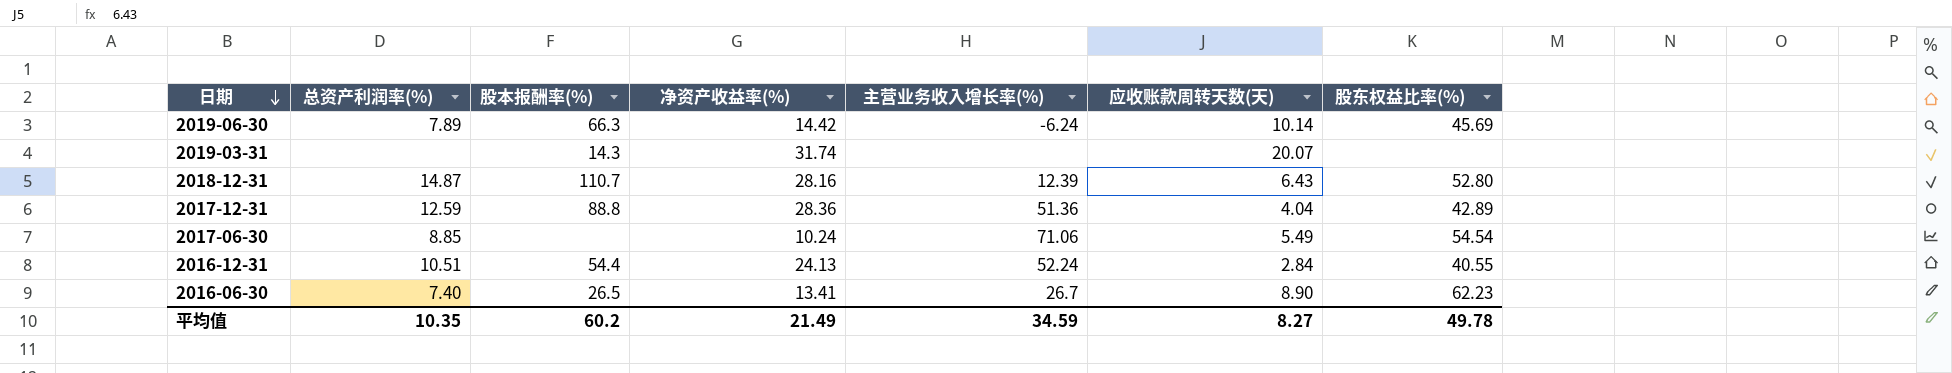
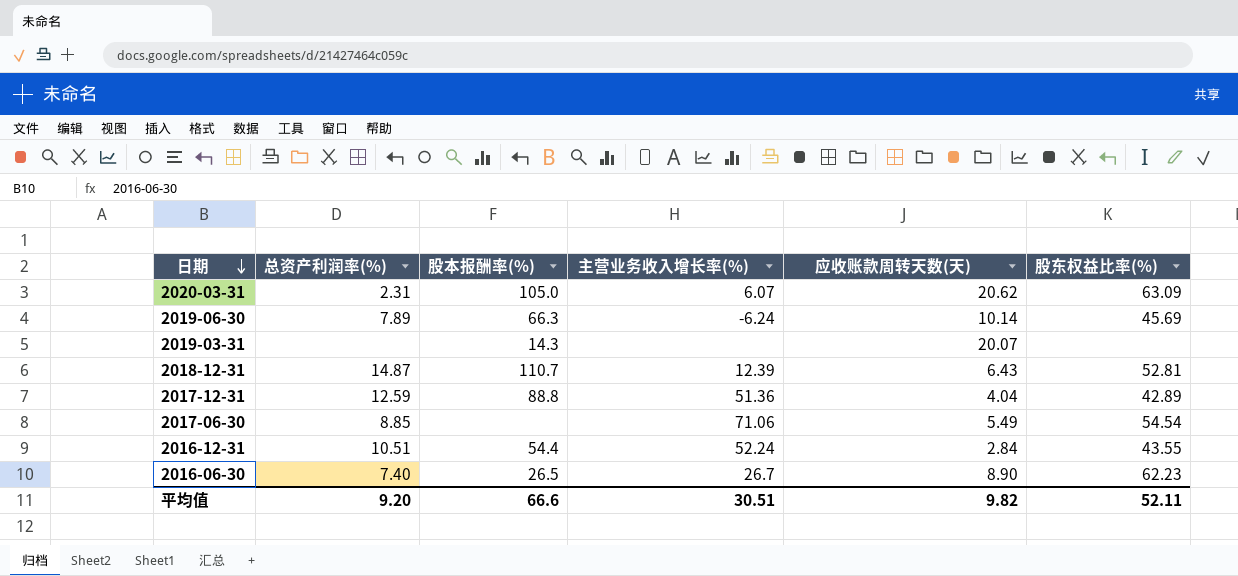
column 净资产收益率(%) | position: 4 -> none
row 2020-03-31: none -> 2.31 | 105.0 | 6.07 | 20.62 | 63.09
2018-12-31 | 股东权益比率(%): 52.80 -> 52.81
2016-12-31 | 股东权益比率(%): 40.55 -> 43.55
平均值 | 总资产利润率(%): 10.35 -> 9.20
平均值 | 股本报酬率(%): 60.2 -> 66.6
平均值 | 主营业务收入增长率(%): 34.59 -> 30.51
平均值 | 应收账款周转天数(天): 8.27 -> 9.82
平均值 | 股东权益比率(%): 49.78 -> 52.11

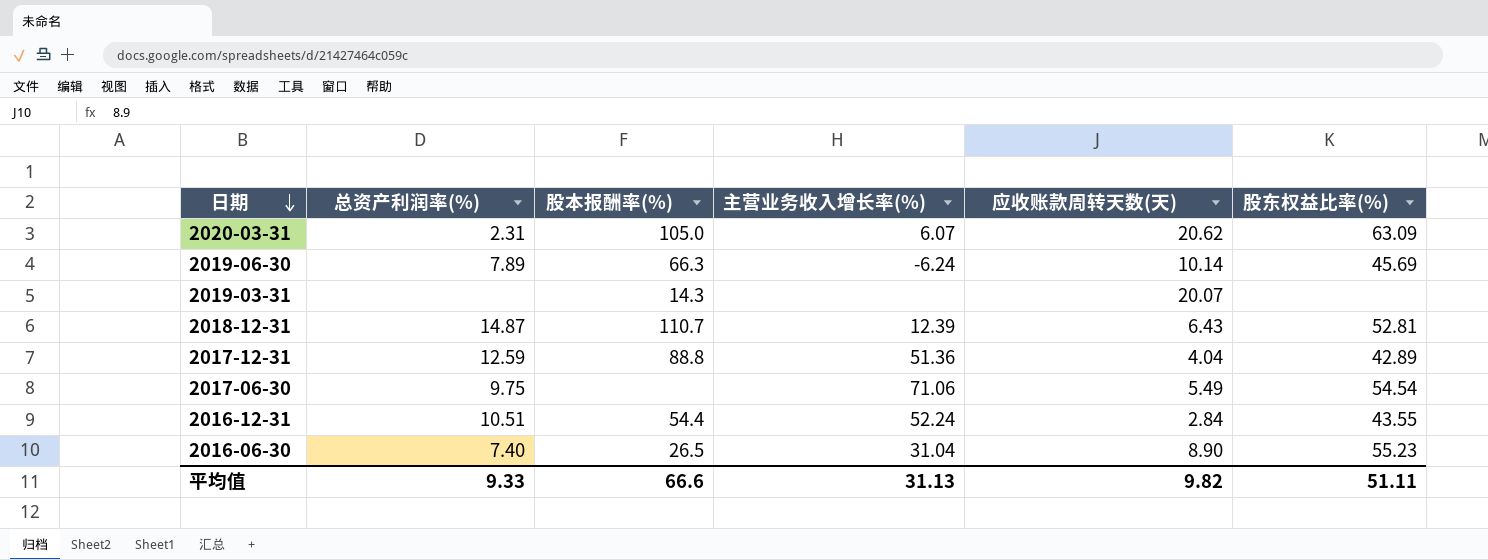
2017-06-30 | 总资产利润率(%): 8.85 -> 9.75
2016-06-30 | 主营业务收入增长率(%): 26.7 -> 31.04
2016-06-30 | 股东权益比率(%): 62.23 -> 55.23
平均值 | 总资产利润率(%): 9.20 -> 9.33
平均值 | 主营业务收入增长率(%): 30.51 -> 31.13
平均值 | 股东权益比率(%): 52.11 -> 51.11

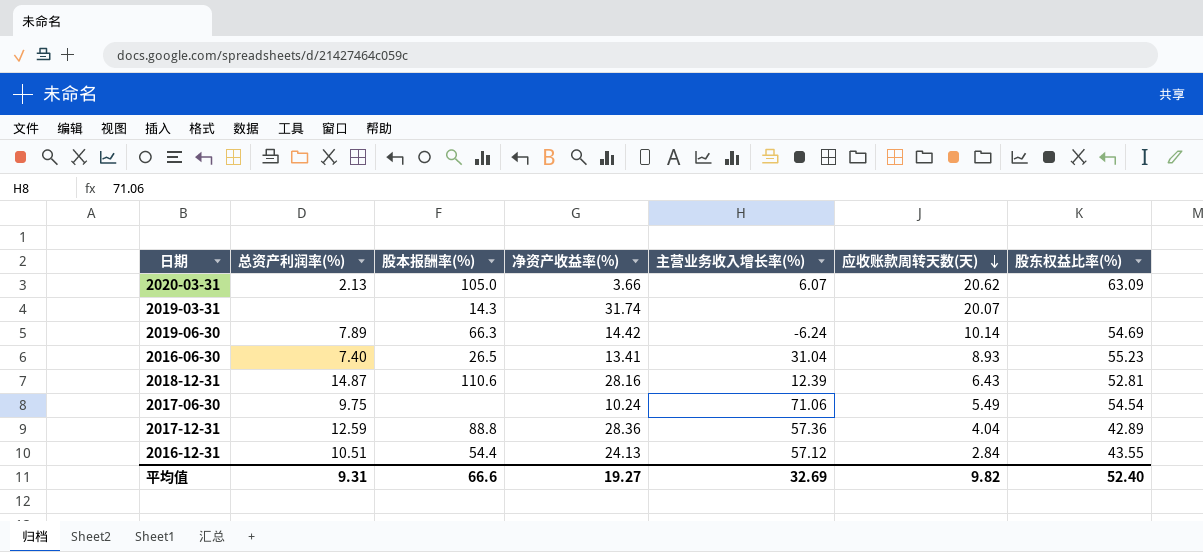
row order: 日期 descending -> 应收账款周转天数(天) descending
column 净资产收益率(%) | position: none -> 4
2020-03-31 | 总资产利润率(%): 2.31 -> 2.13
2019-06-30 | 股东权益比率(%): 45.69 -> 54.69
2016-06-30 | 应收账款周转天数(天): 8.90 -> 8.93
2018-12-31 | 股本报酬率(%): 110.7 -> 110.6
2017-12-31 | 主营业务收入增长率(%): 51.36 -> 57.36
2016-12-31 | 主营业务收入增长率(%): 52.24 -> 57.12
平均值 | 总资产利润率(%): 9.33 -> 9.31
平均值 | 主营业务收入增长率(%): 31.13 -> 32.69
平均值 | 股东权益比率(%): 51.11 -> 52.40

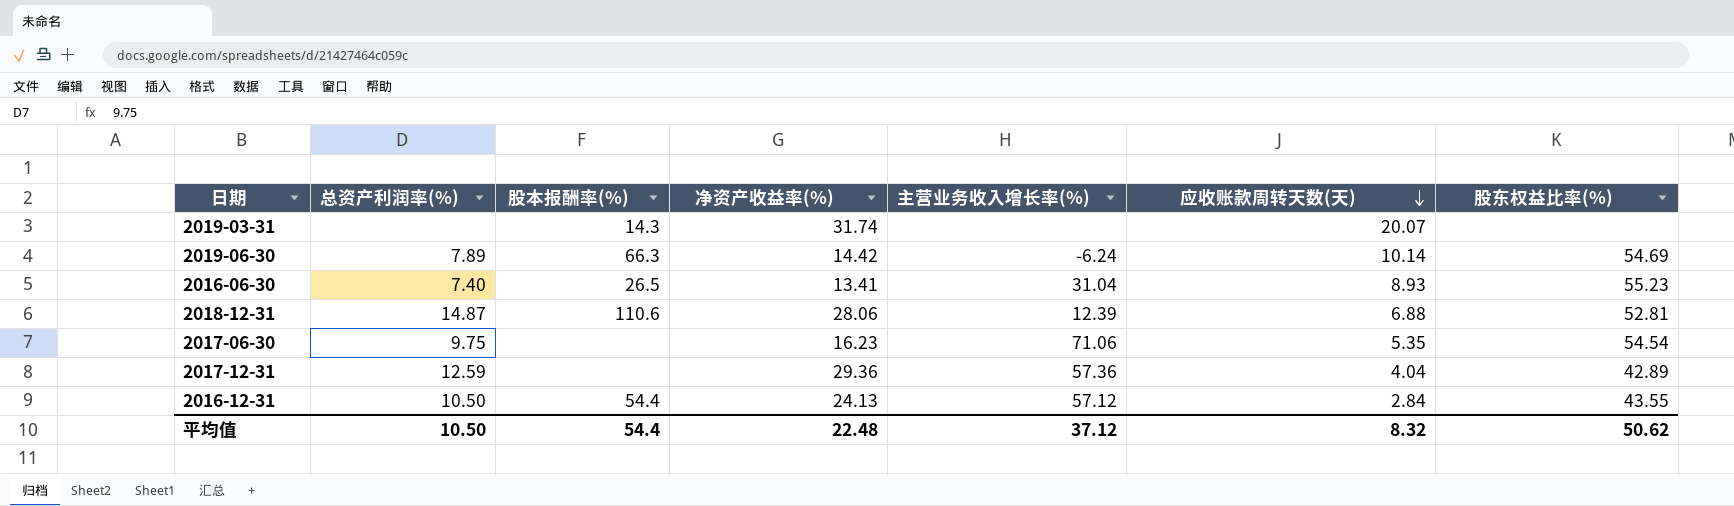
row 2020-03-31: 2.13 | 105.0 | 3.66 | 6.07 | 20.62 | 63.09 -> none
2018-12-31 | 净资产收益率(%): 28.16 -> 28.06
2018-12-31 | 应收账款周转天数(天): 6.43 -> 6.88
2017-06-30 | 净资产收益率(%): 10.24 -> 16.23
2017-06-30 | 应收账款周转天数(天): 5.49 -> 5.35
2017-12-31 | 股本报酬率(%): 88.8 -> none
2017-12-31 | 净资产收益率(%): 28.36 -> 29.36
2016-12-31 | 总资产利润率(%): 10.51 -> 10.50
平均值 | 总资产利润率(%): 9.31 -> 10.50
平均值 | 股本报酬率(%): 66.6 -> 54.4
平均值 | 净资产收益率(%): 19.27 -> 22.48
平均值 | 主营业务收入增长率(%): 32.69 -> 37.12
平均值 | 应收账款周转天数(天): 9.82 -> 8.32
平均值 | 股东权益比率(%): 52.40 -> 50.62

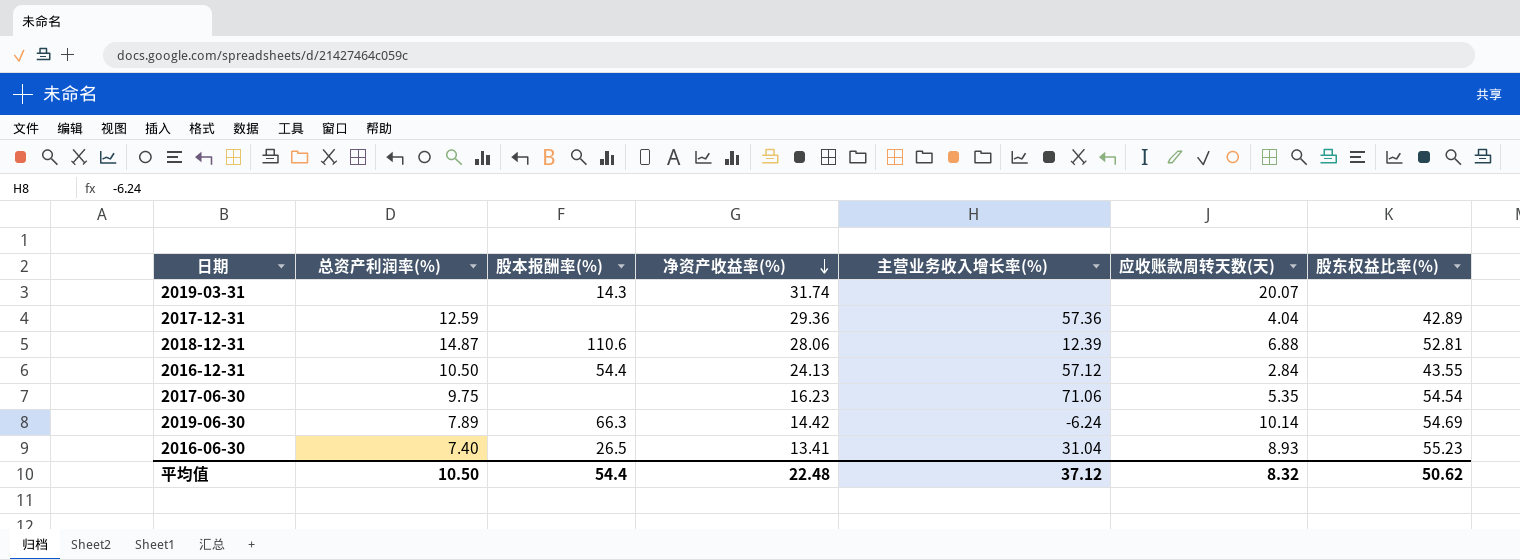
row order: 应收账款周转天数(天) descending -> 净资产收益率(%) descending

